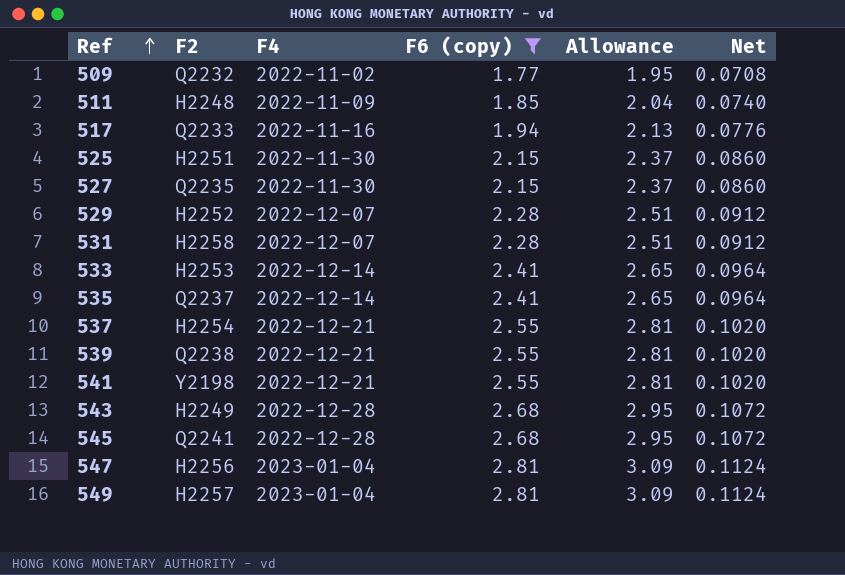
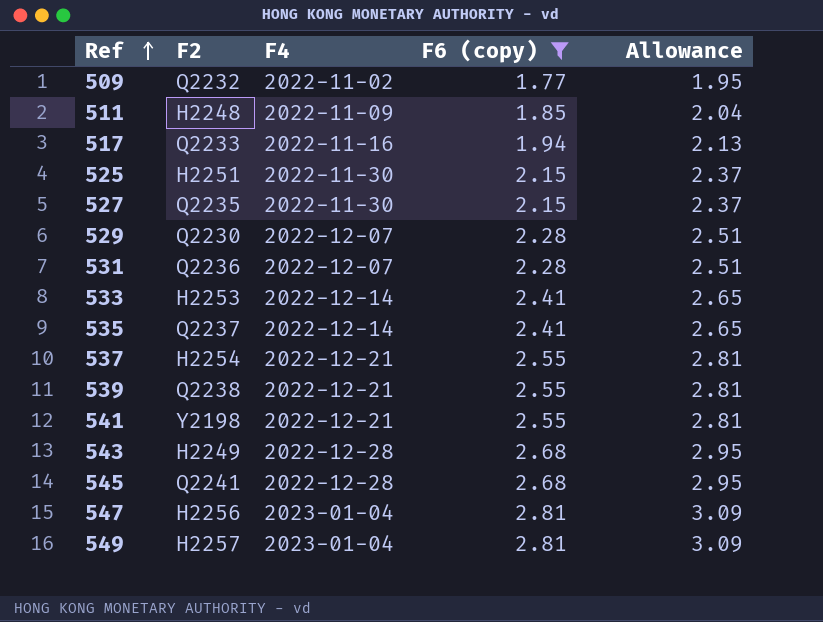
column Net | formula: [F6 (copy)] * 0.04 -> none
529 | F2: H2252 -> Q2230
531 | F2: H2258 -> Q2236

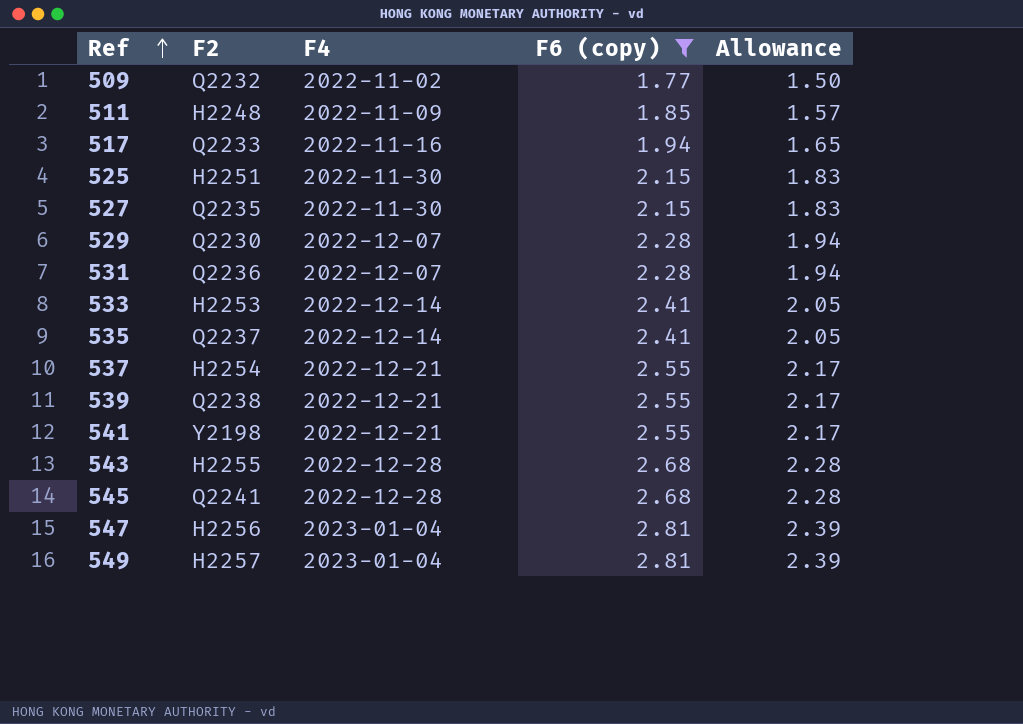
column Allowance | formula: [F6 (copy)] * 1.1 -> [F6 (copy)] * 0.85
543 | F2: H2249 -> H2255

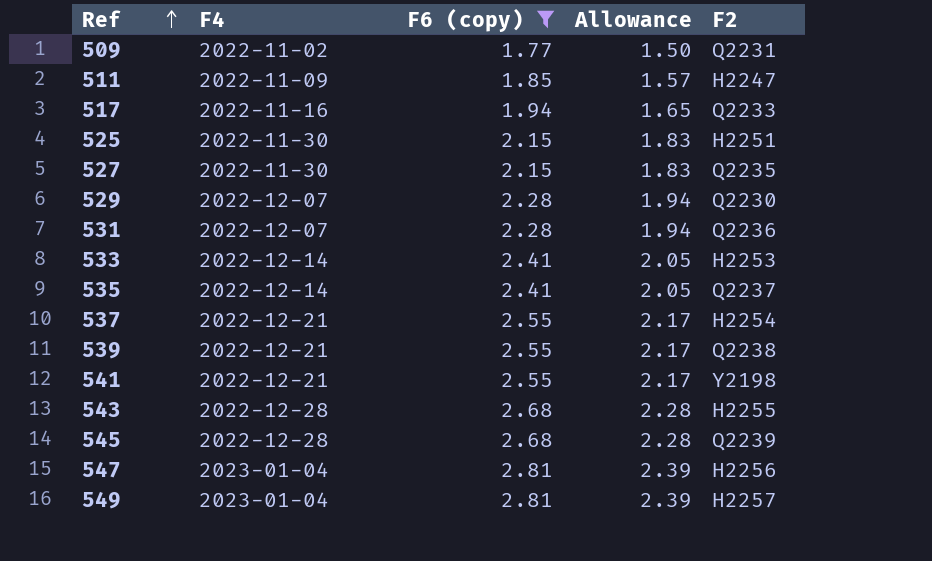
column F2 | position: 2 -> 5
509 | F2: Q2232 -> Q2231
511 | F2: H2248 -> H2247
545 | F2: Q2241 -> Q2239

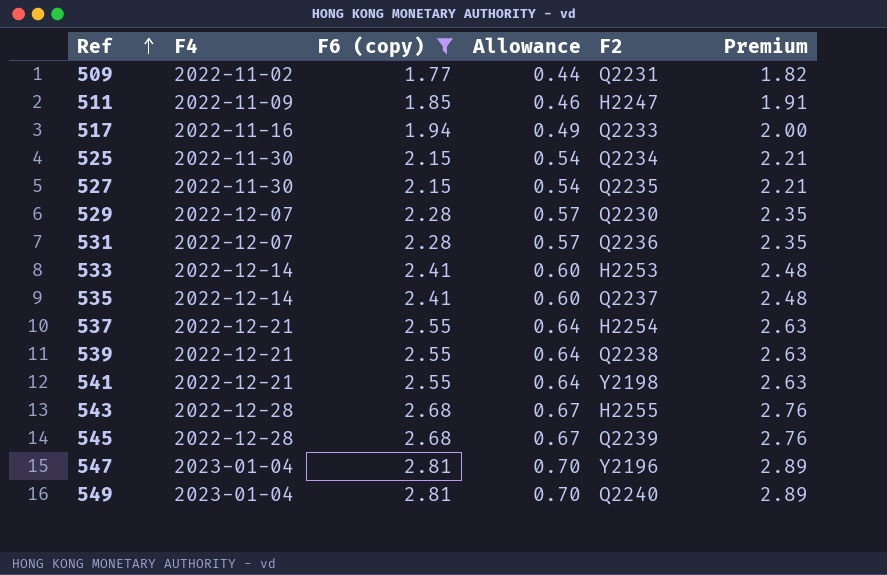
column Allowance | formula: [F6 (copy)] * 0.85 -> [F6 (copy)] * 0.25
column Premium | formula: none -> [F6 (copy)] * 1.03
525 | F2: H2251 -> Q2234
547 | F2: H2256 -> Y2196
549 | F2: H2257 -> Q2240

